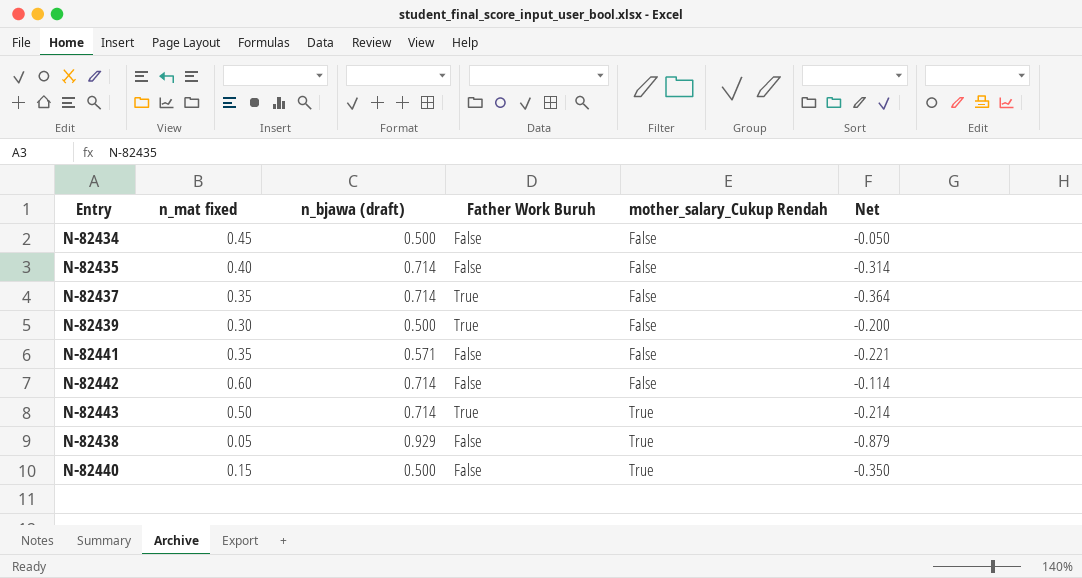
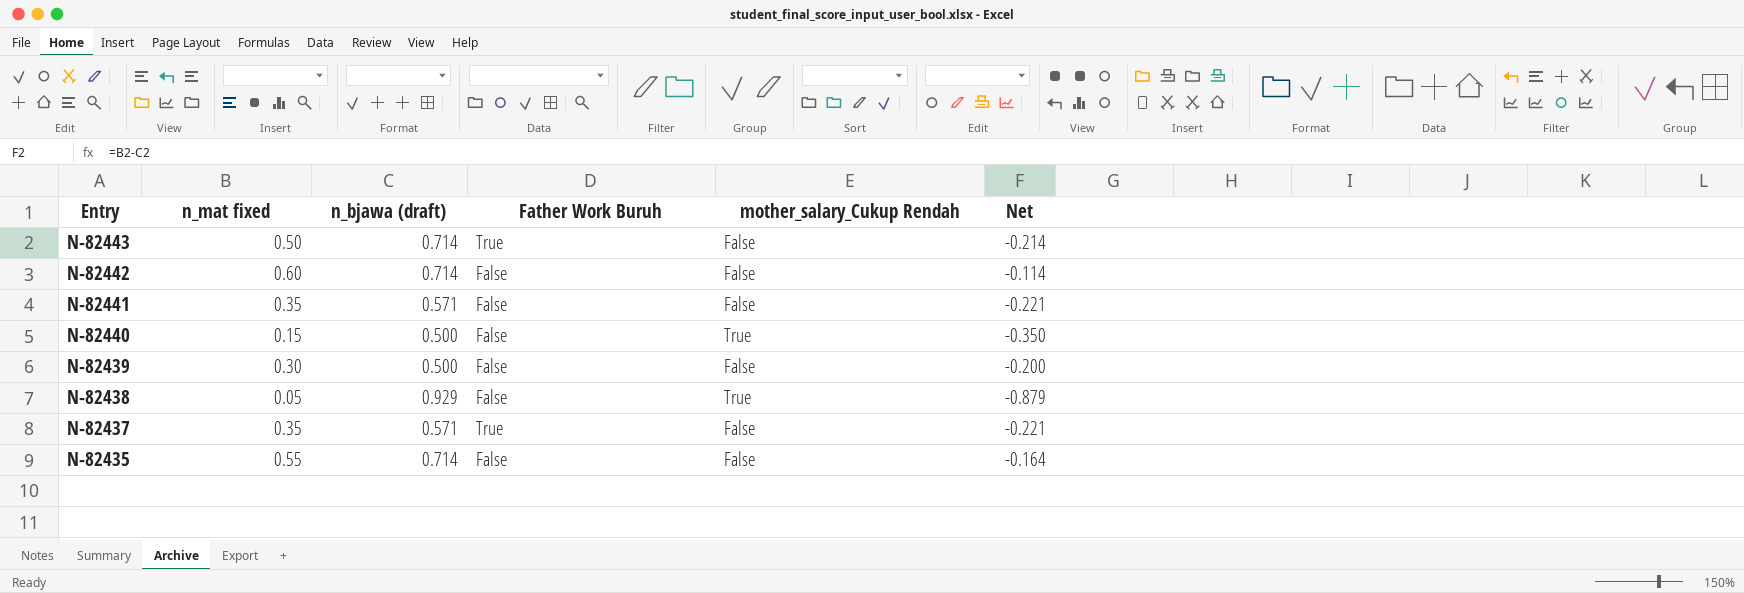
row order: mother_salary_Cukup Rendah ascending -> Entry descending
row N-82434: 0.45 | 0.500 | False | False | -0.050 -> none
N-82443 | mother_salary_Cukup Rendah: True -> False
N-82439 | Father Work Buruh: True -> False
N-82437 | n_bjawa (draft): 0.714 -> 0.571
N-82437 | Net: -0.364 -> -0.221
N-82435 | n_mat fixed: 0.40 -> 0.55
N-82435 | Net: -0.314 -> -0.164

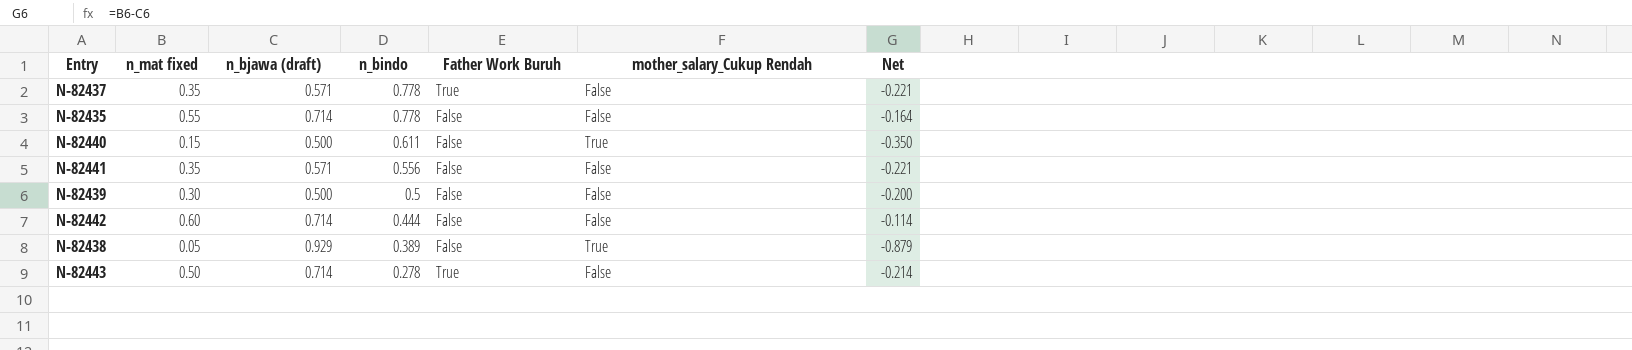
row order: Entry descending -> n_bindo descending
column n_bindo | position: none -> 4

